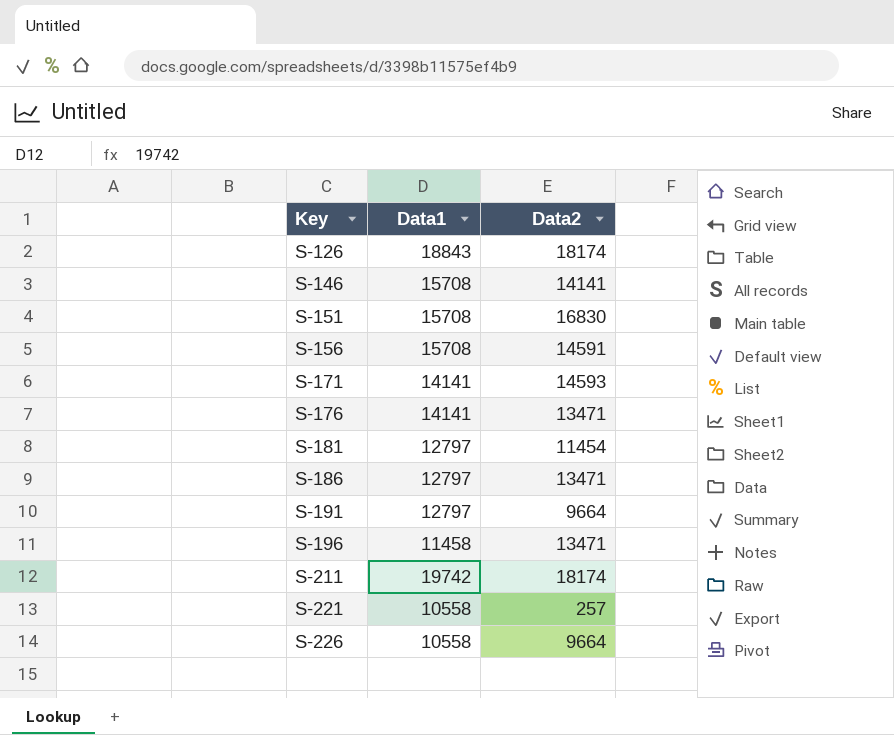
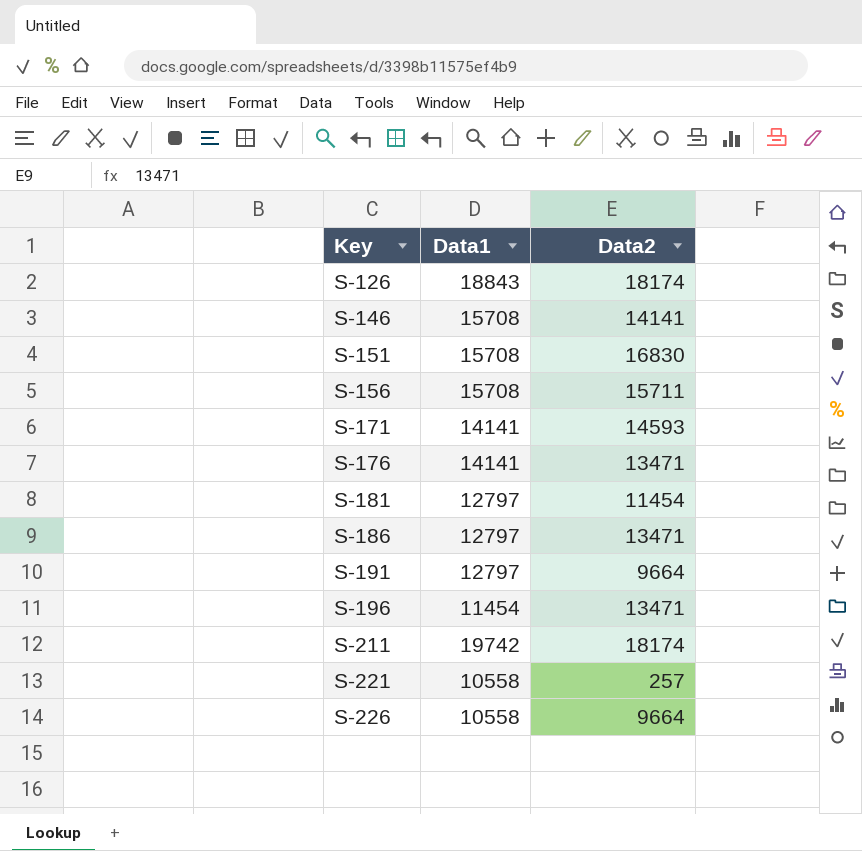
S-156 | Data2: 14591 -> 15711
S-196 | Data1: 11458 -> 11454

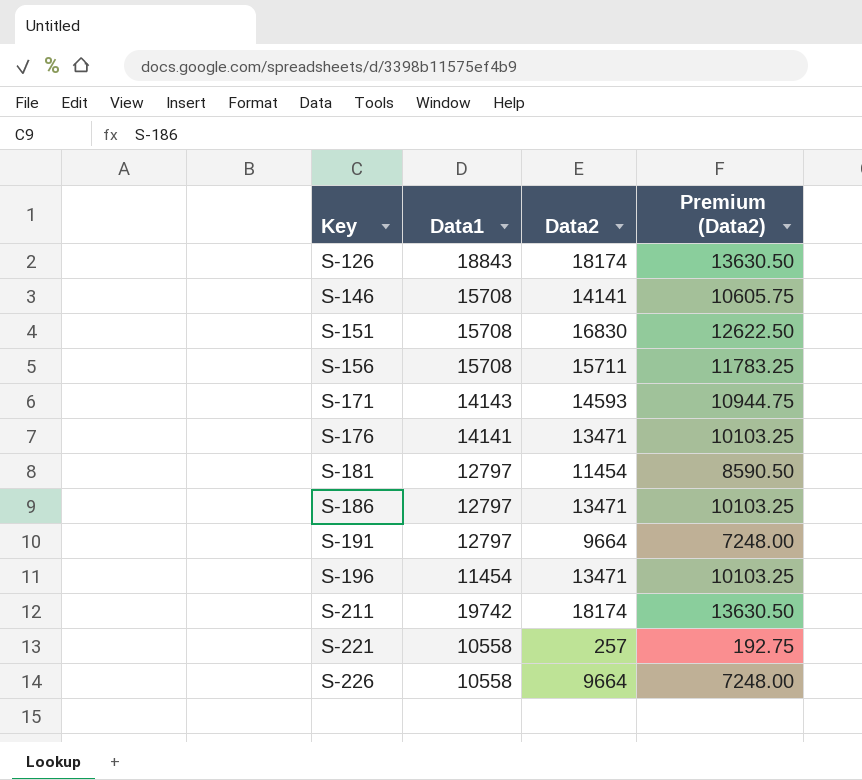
column Premium (Data2) | formula: none -> [Data2] * 0.75
S-171 | Data1: 14141 -> 14143

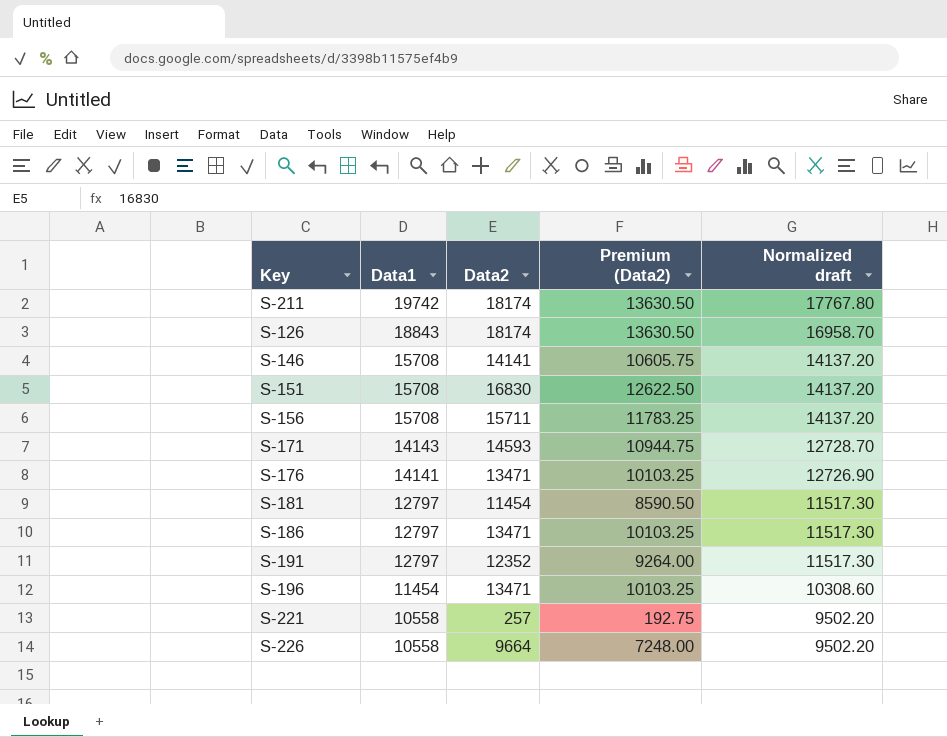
row order: Key ascending -> Data1 descending
column Normalized draft | formula: none -> [Data1] * 0.9
S-191 | Data2: 9664 -> 12352
S-191 | Premium (Data2): 7248.00 -> 9264.00

